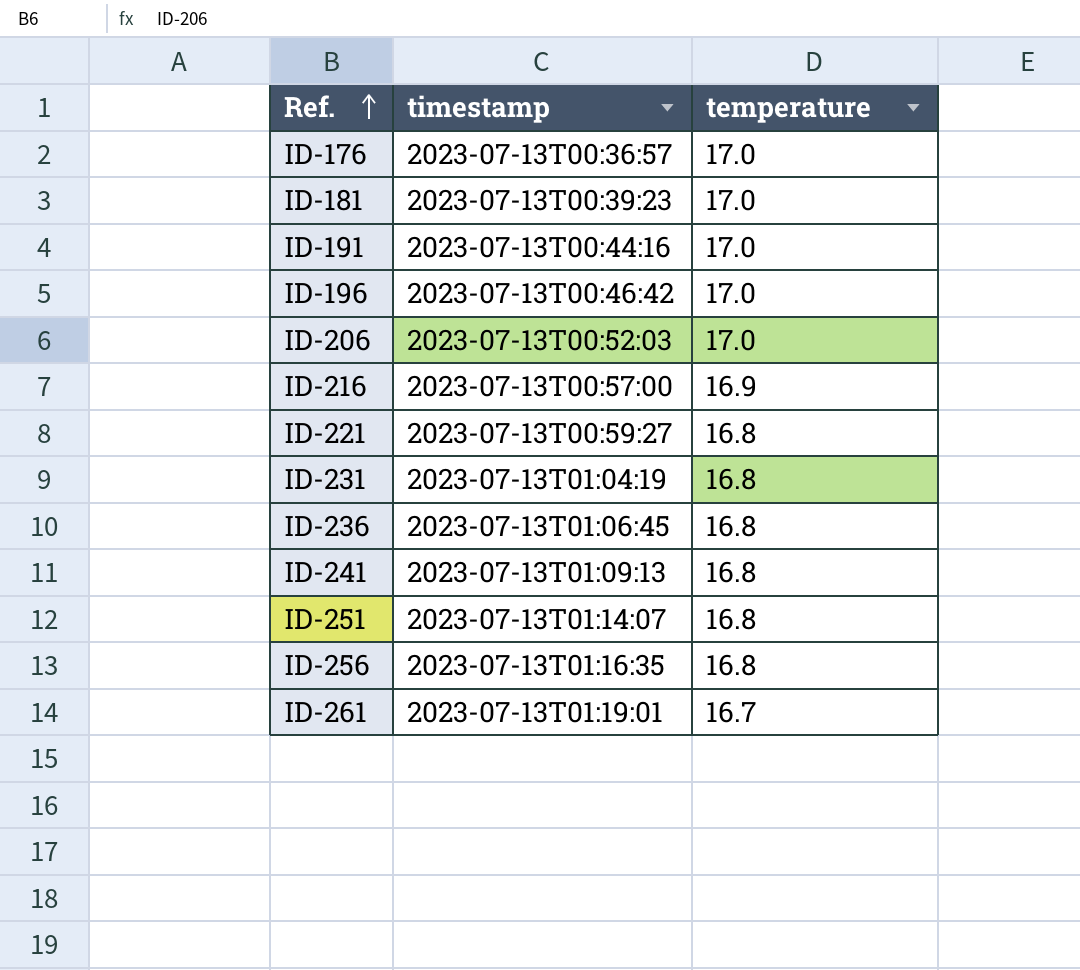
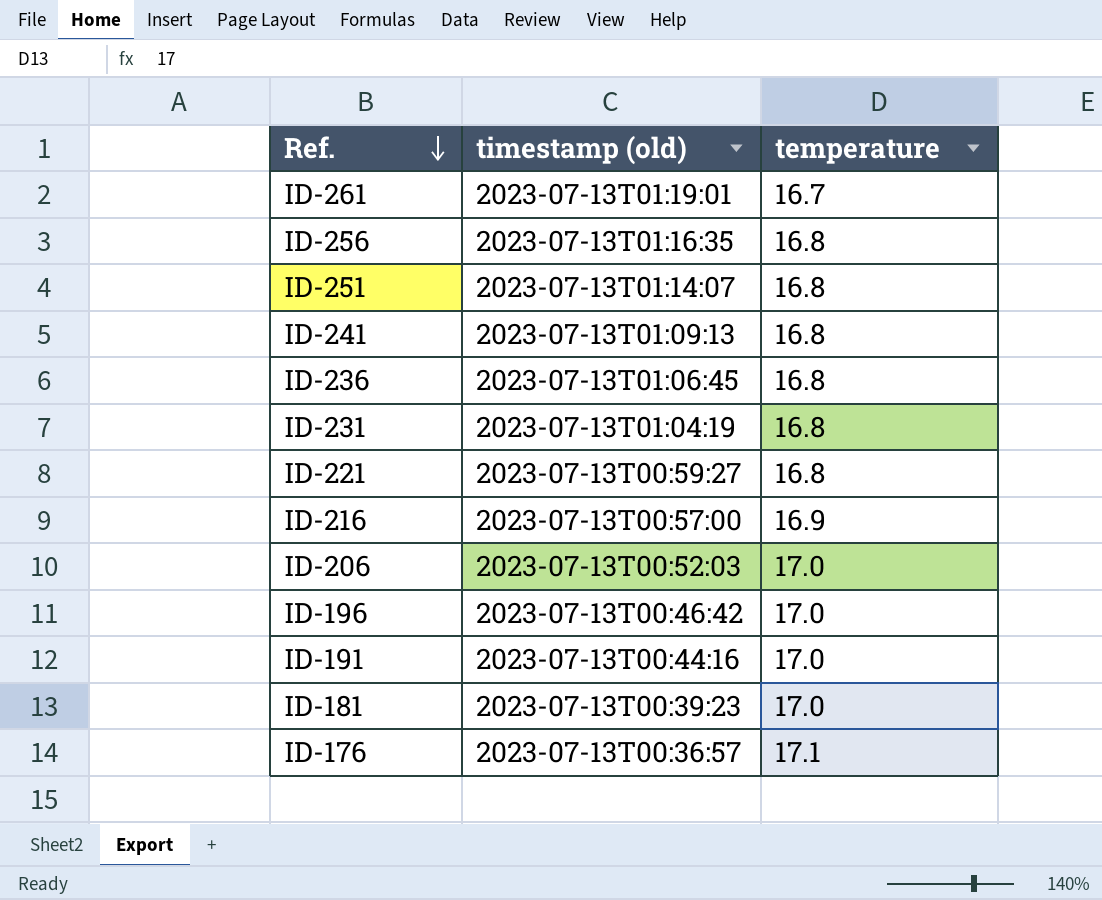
row order: Ref. ascending -> Ref. descending
column name: timestamp -> timestamp (old)
ID-176 | temperature: 17.0 -> 17.1

